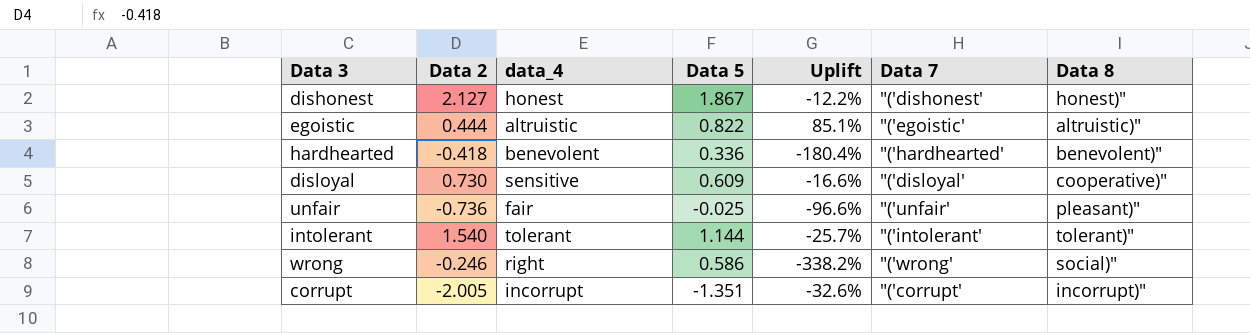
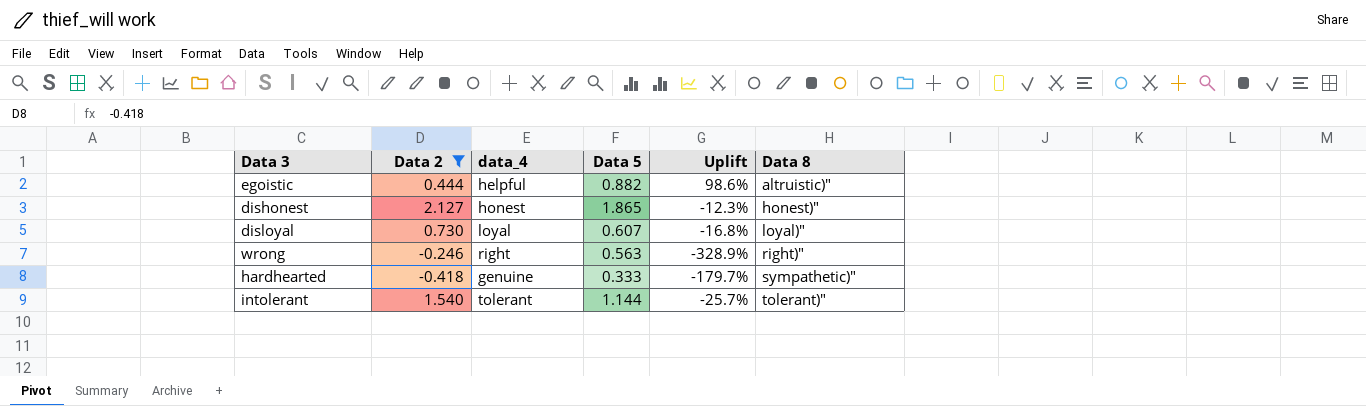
filter: none -> Data 2 >= -0.418
row order: none -> Data 8 ascending
column Data 7 | position: 6 -> none
egoistic | data_4: altruistic -> helpful
egoistic | Data 5: 0.822 -> 0.882
egoistic | Uplift: 85.1% -> 98.6%
dishonest | Data 5: 1.867 -> 1.865
dishonest | Uplift: -12.2% -> -12.3%
disloyal | data_4: sensitive -> loyal
disloyal | Data 5: 0.609 -> 0.607
disloyal | Uplift: -16.6% -> -16.8%
disloyal | Data 8: cooperative)" -> loyal)"
wrong | Data 5: 0.586 -> 0.563
wrong | Uplift: -338.2% -> -328.9%
wrong | Data 8: social)" -> right)"
hardhearted | data_4: benevolent -> genuine
hardhearted | Data 5: 0.336 -> 0.333
hardhearted | Uplift: -180.4% -> -179.7%
hardhearted | Data 8: benevolent)" -> sympathetic)"

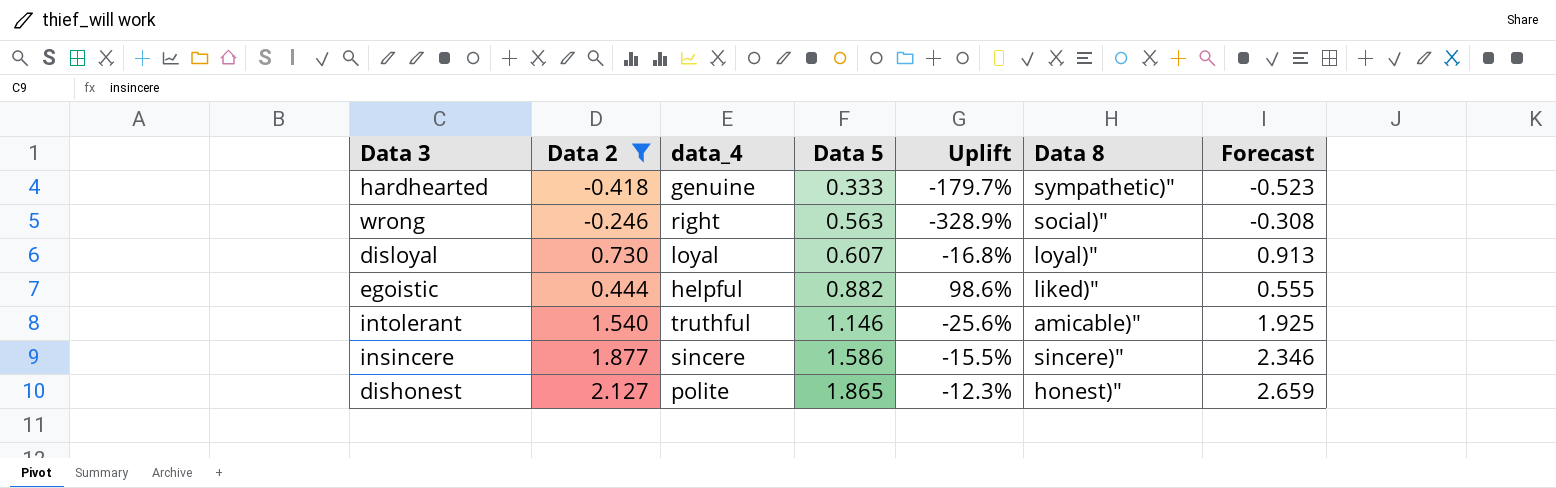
row order: Data 8 ascending -> Data 5 ascending
column Forecast | formula: none -> [Data 2] * 1.25
wrong | Data 8: right)" -> social)"
egoistic | Data 8: altruistic)" -> liked)"
intolerant | data_4: tolerant -> truthful
intolerant | Data 5: 1.144 -> 1.146
intolerant | Uplift: -25.7% -> -25.6%
intolerant | Data 8: tolerant)" -> amicable)"
row insincere: none -> 1.877 | sincere | 1.586 | -15.5% | sincere)" | 2.346
dishonest | data_4: honest -> polite

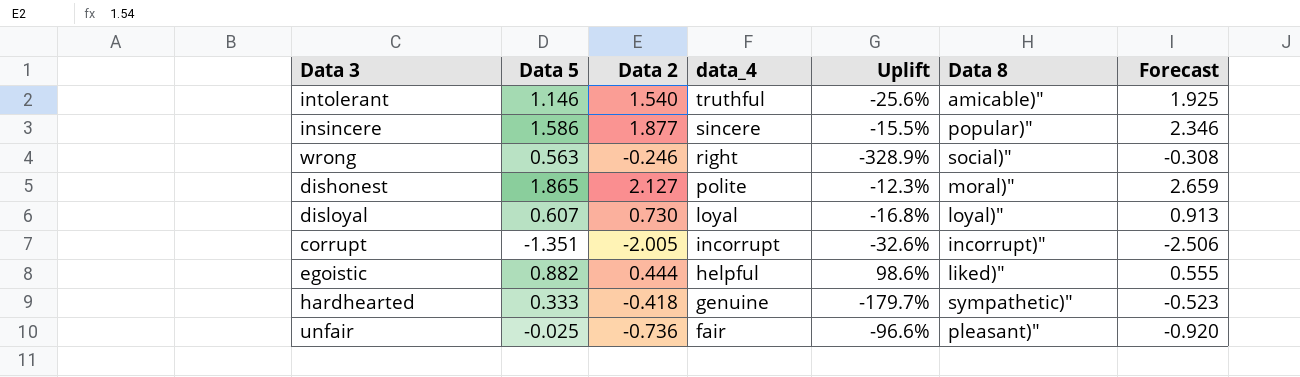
filter: Data 2 >= -0.418 -> none
row order: Data 5 ascending -> data_4 descending
column Data 5 | position: 4 -> 2
insincere | Data 8: sincere)" -> popular)"
dishonest | Data 8: honest)" -> moral)"

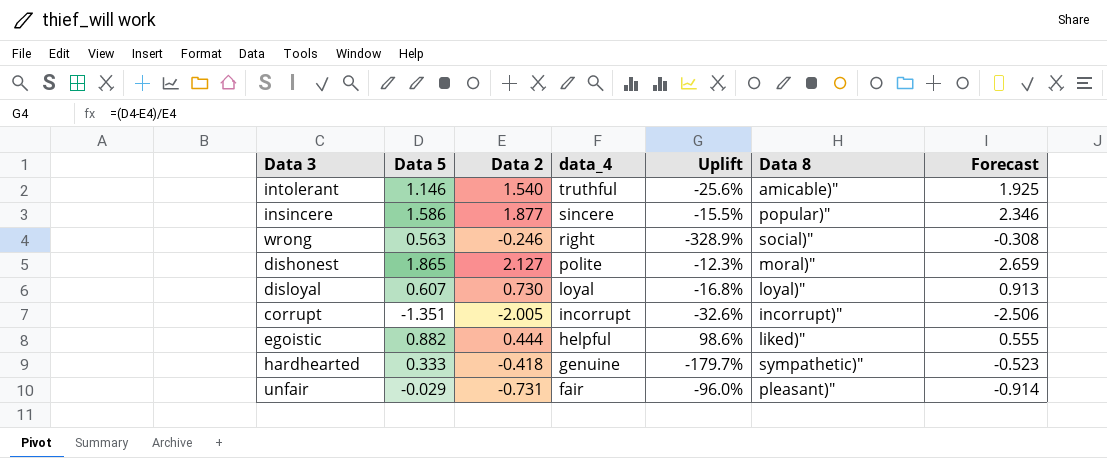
unfair | Data 5: -0.025 -> -0.029
unfair | Data 2: -0.736 -> -0.731
unfair | Uplift: -96.6% -> -96.0%
unfair | Forecast: -0.920 -> -0.914

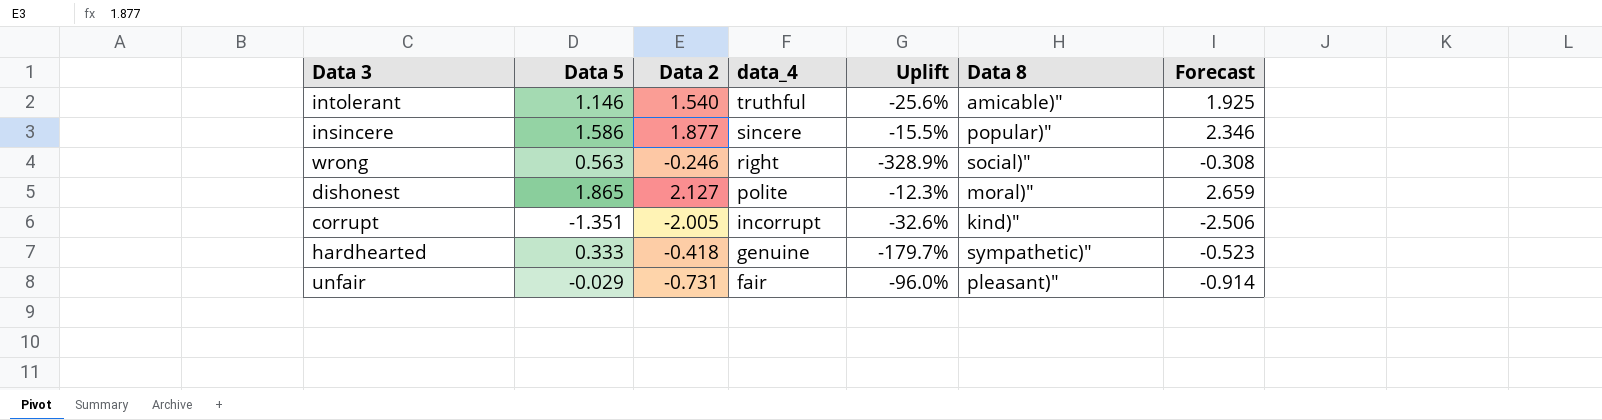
row disloyal: 0.607 | 0.730 | loyal | -16.8% | loyal)" | 0.913 -> none
row egoistic: 0.882 | 0.444 | helpful | 98.6% | liked)" | 0.555 -> none
corrupt | Data 8: incorrupt)" -> kind)"

